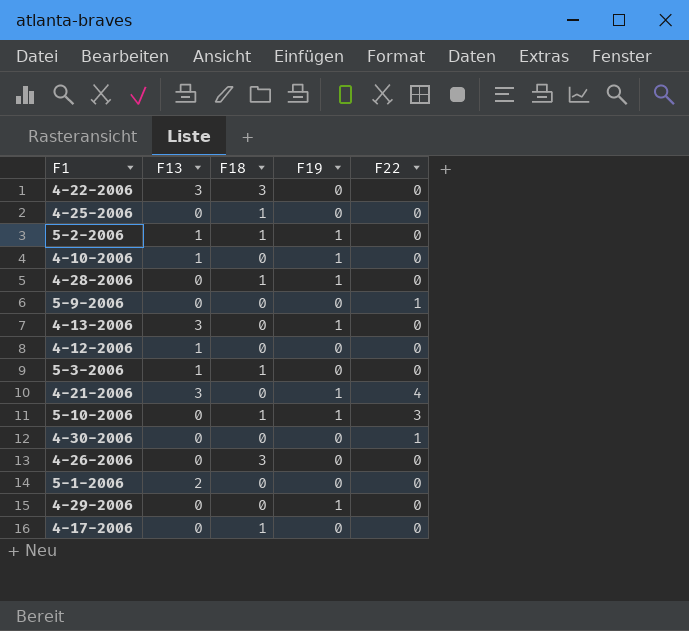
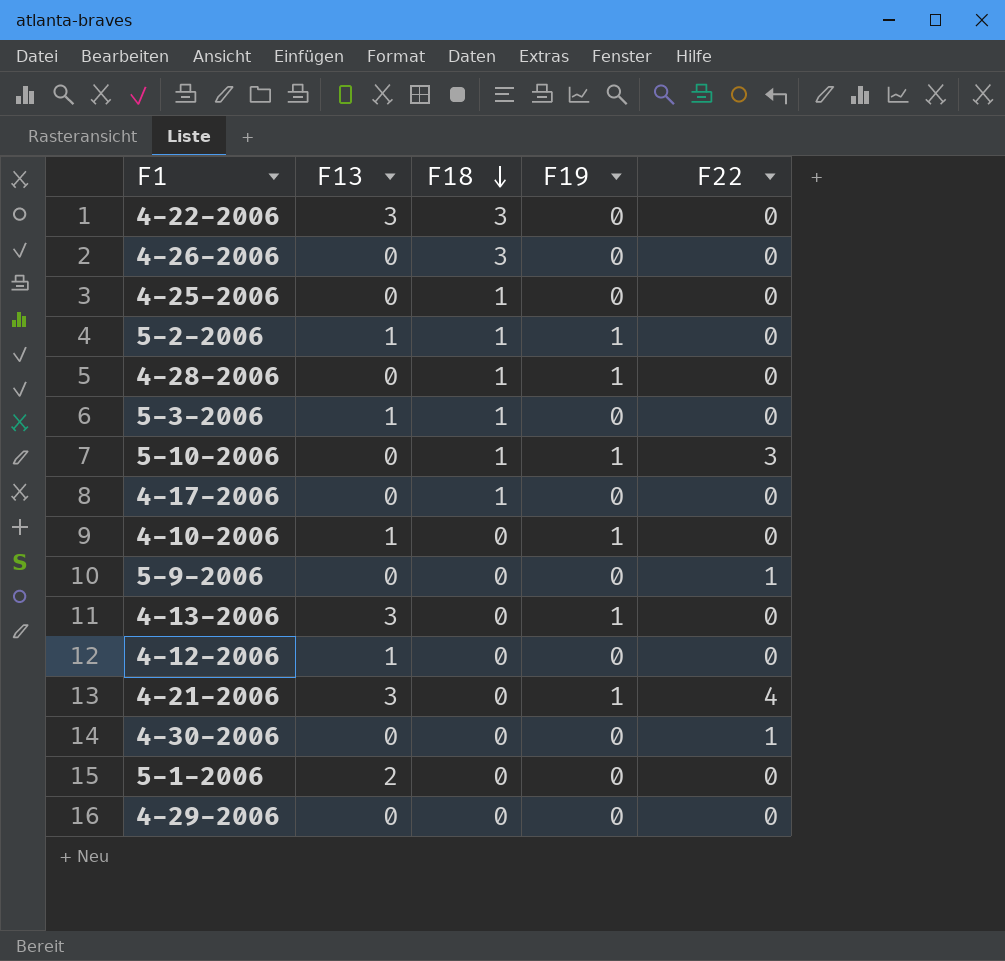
row order: none -> F18 descending
4-29-2006 | F19: 1 -> 0

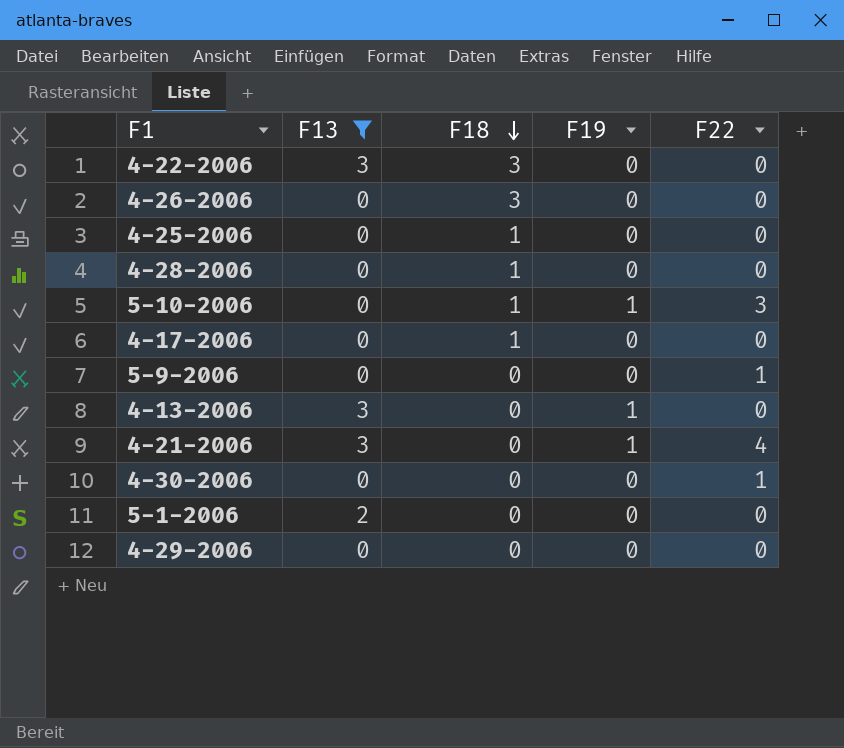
filter: none -> F13 != 1
4-28-2006 | F19: 1 -> 0

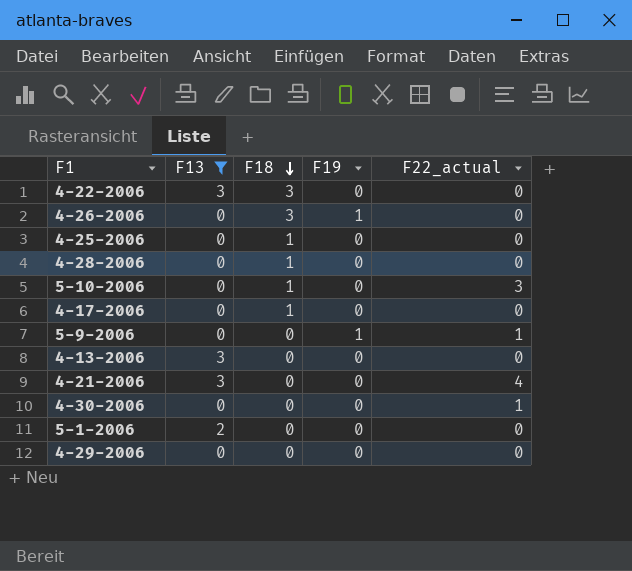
column name: F22 -> F22_actual
4-26-2006 | F19: 0 -> 1
5-10-2006 | F19: 1 -> 0
5-9-2006 | F19: 0 -> 1
4-13-2006 | F19: 1 -> 0
4-21-2006 | F19: 1 -> 0

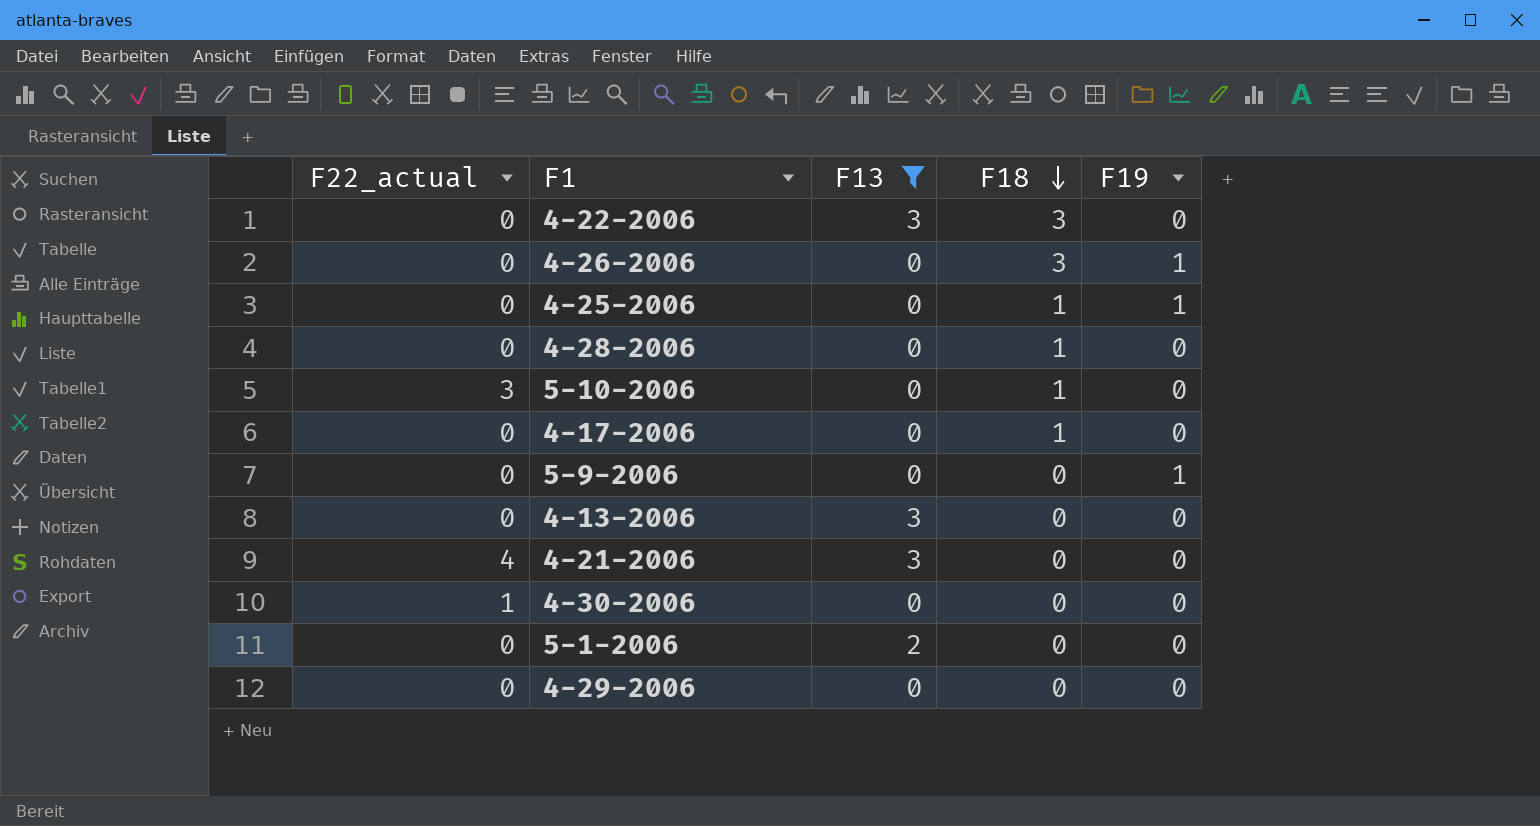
column F22_actual | position: 5 -> 1
4-25-2006 | F19: 0 -> 1
5-9-2006 | F22_actual: 1 -> 0

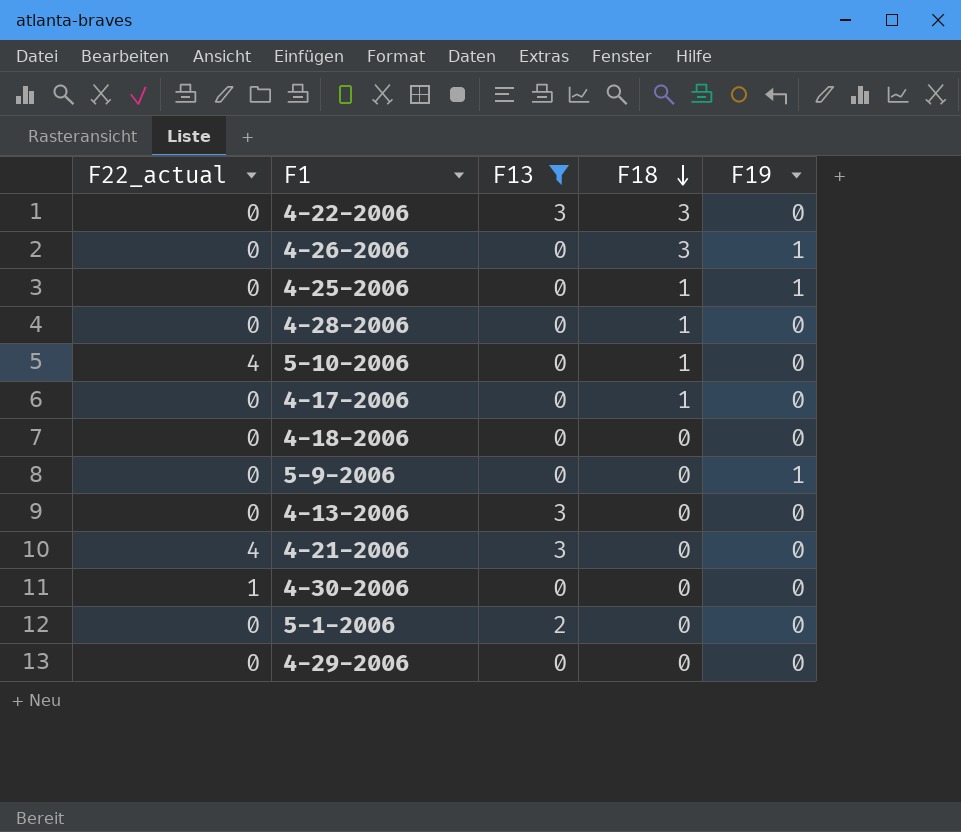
5-10-2006 | F22_actual: 3 -> 4
row 4-18-2006: none -> 0 | 0 | 0 | 0

